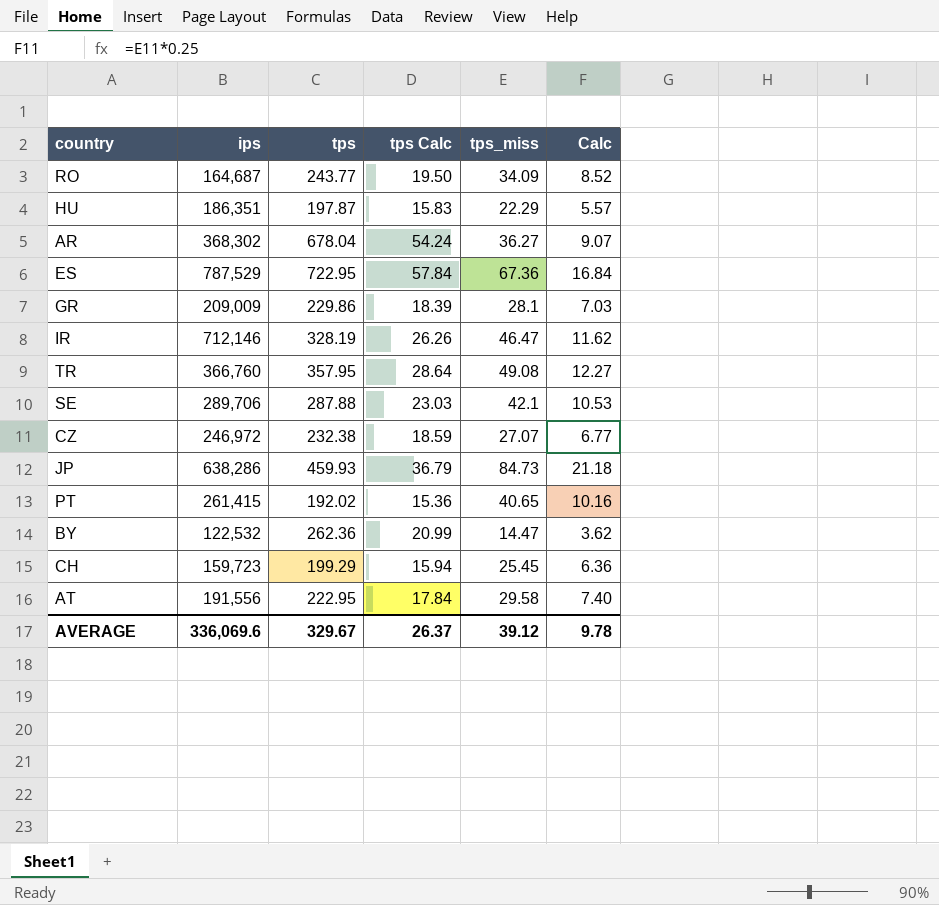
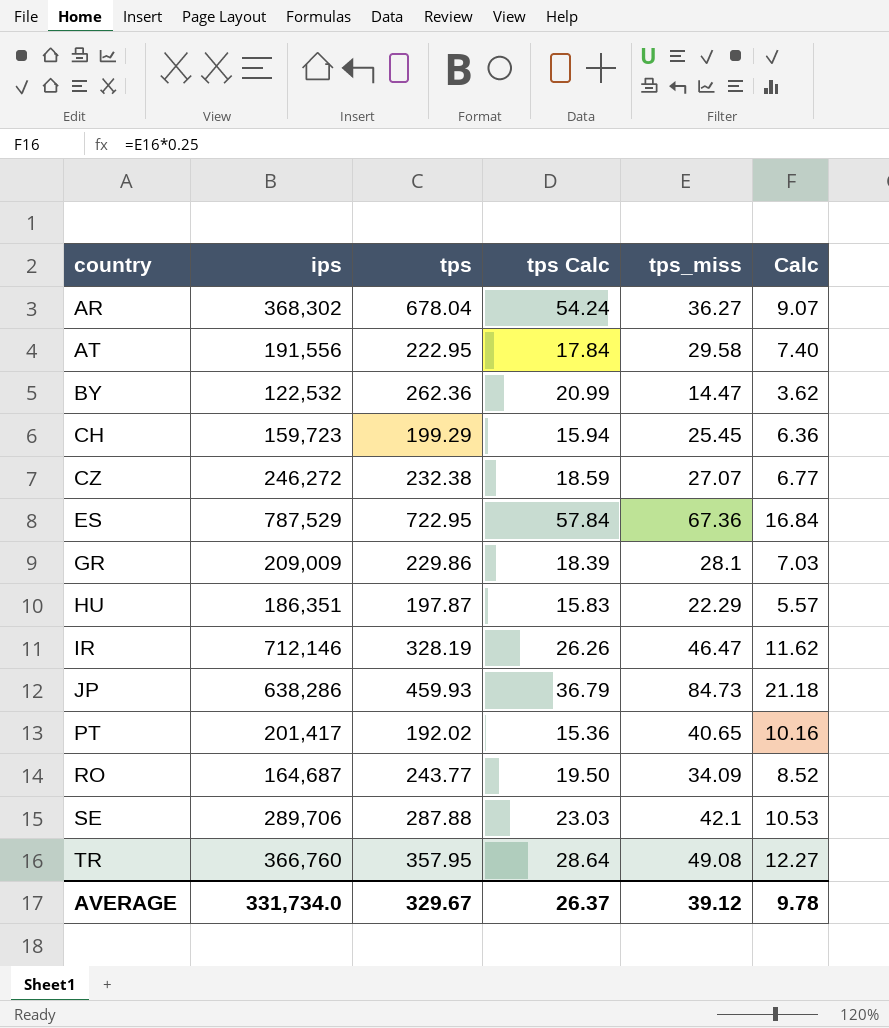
row order: none -> country ascending
CZ | ips: 246,972 -> 246,272
PT | ips: 261,415 -> 201,417
AVERAGE | ips: 336,069.6 -> 331,734.0

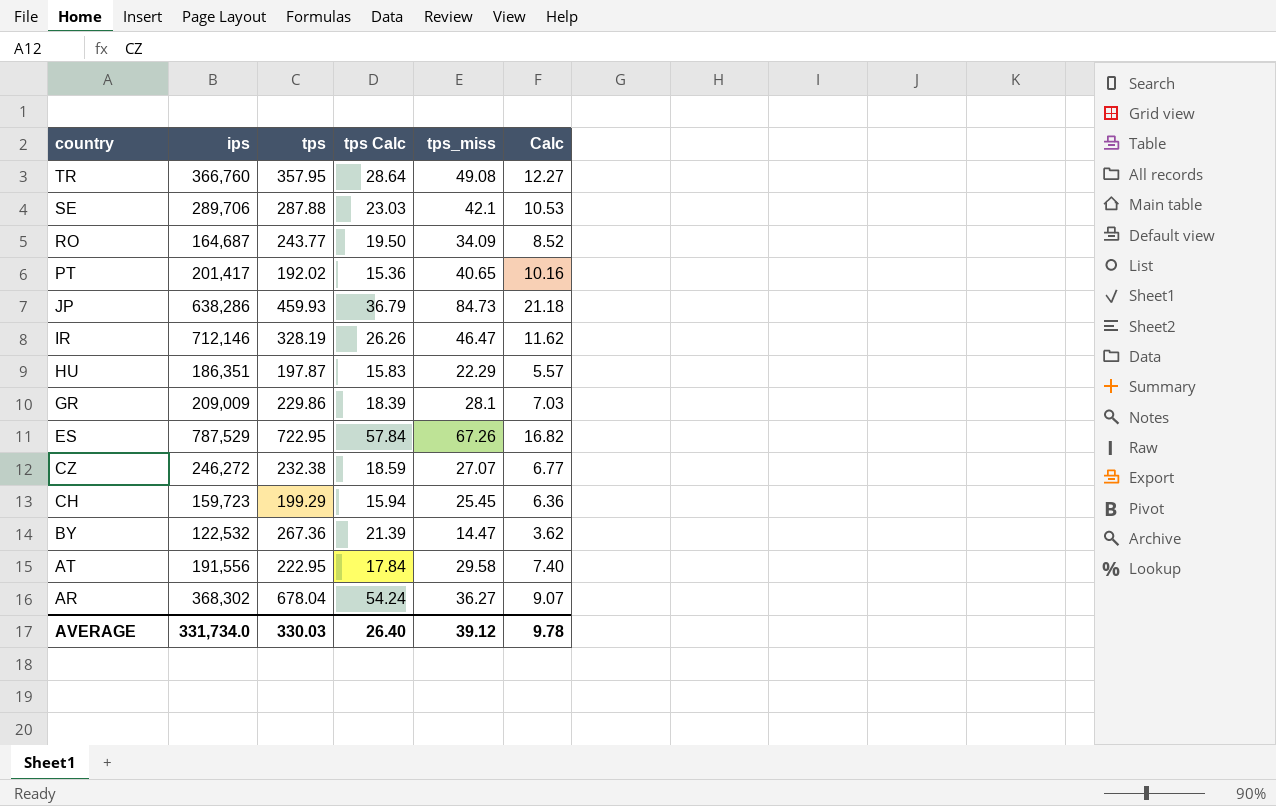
row order: country ascending -> country descending
ES | tps_miss: 67.36 -> 67.26
ES | Calc: 16.84 -> 16.82
BY | tps: 262.36 -> 267.36
BY | tps Calc: 20.99 -> 21.39
AVERAGE | tps: 329.67 -> 330.03
AVERAGE | tps Calc: 26.37 -> 26.40

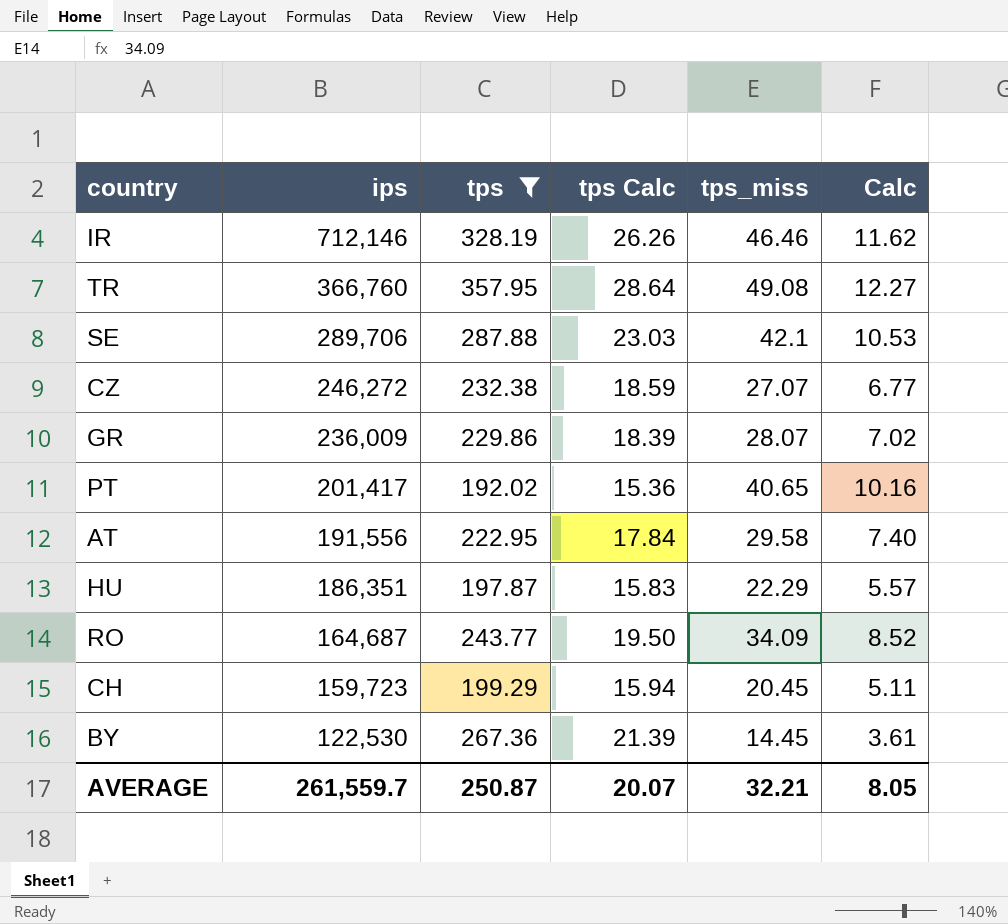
filter: none -> tps <= 357.95
row order: country descending -> ips descending
IR | tps_miss: 46.47 -> 46.46
GR | ips: 209,009 -> 236,009
GR | tps_miss: 28.1 -> 28.07
GR | Calc: 7.03 -> 7.02
CH | tps_miss: 25.45 -> 20.45
CH | Calc: 6.36 -> 5.11
BY | ips: 122,532 -> 122,530
BY | tps_miss: 14.47 -> 14.45
BY | Calc: 3.62 -> 3.61
AVERAGE | ips: 331,734.0 -> 261,559.7
AVERAGE | tps: 330.03 -> 250.87
AVERAGE | tps Calc: 26.40 -> 20.07
AVERAGE | tps_miss: 39.12 -> 32.21
AVERAGE | Calc: 9.78 -> 8.05

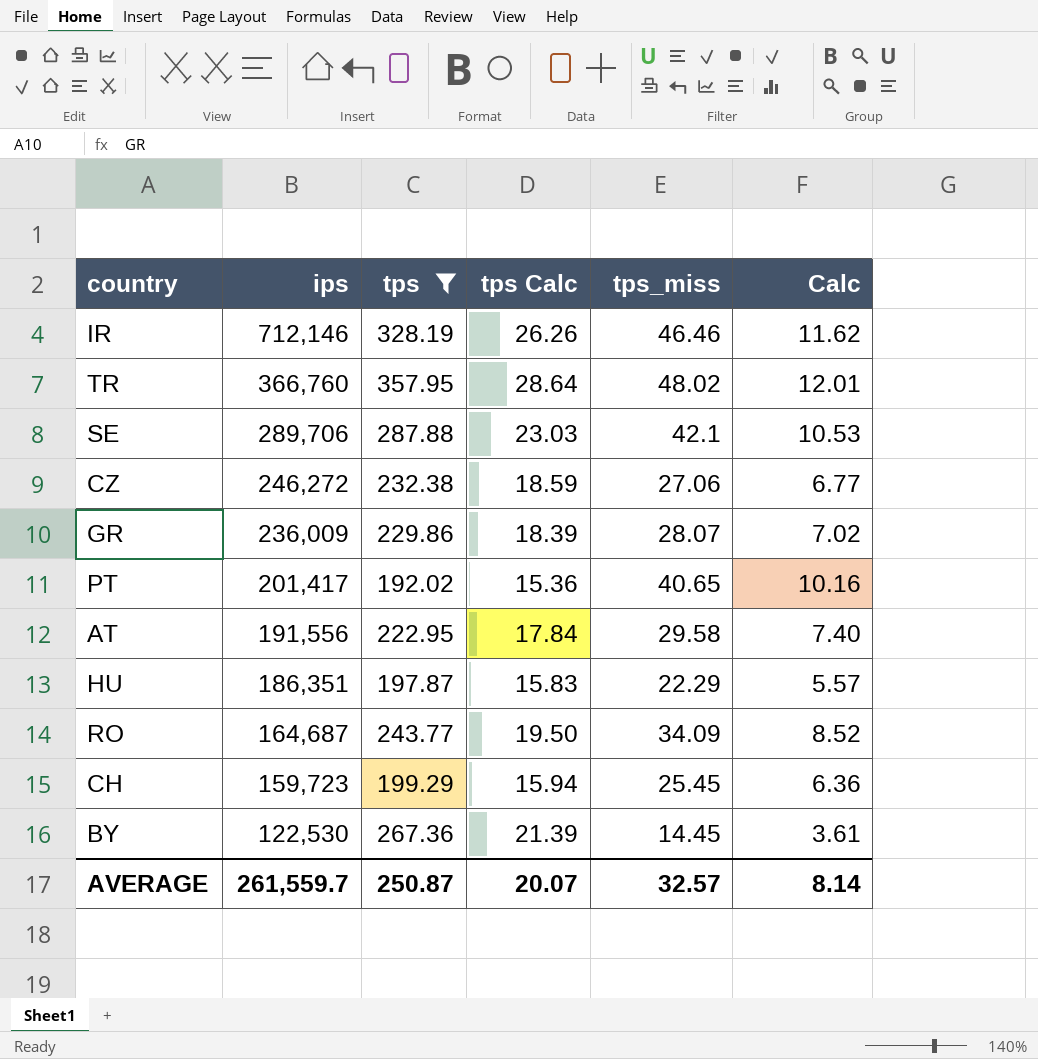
TR | tps_miss: 49.08 -> 48.02
TR | Calc: 12.27 -> 12.01
CZ | tps_miss: 27.07 -> 27.06
CH | tps_miss: 20.45 -> 25.45
CH | Calc: 5.11 -> 6.36
AVERAGE | tps_miss: 32.21 -> 32.57
AVERAGE | Calc: 8.05 -> 8.14

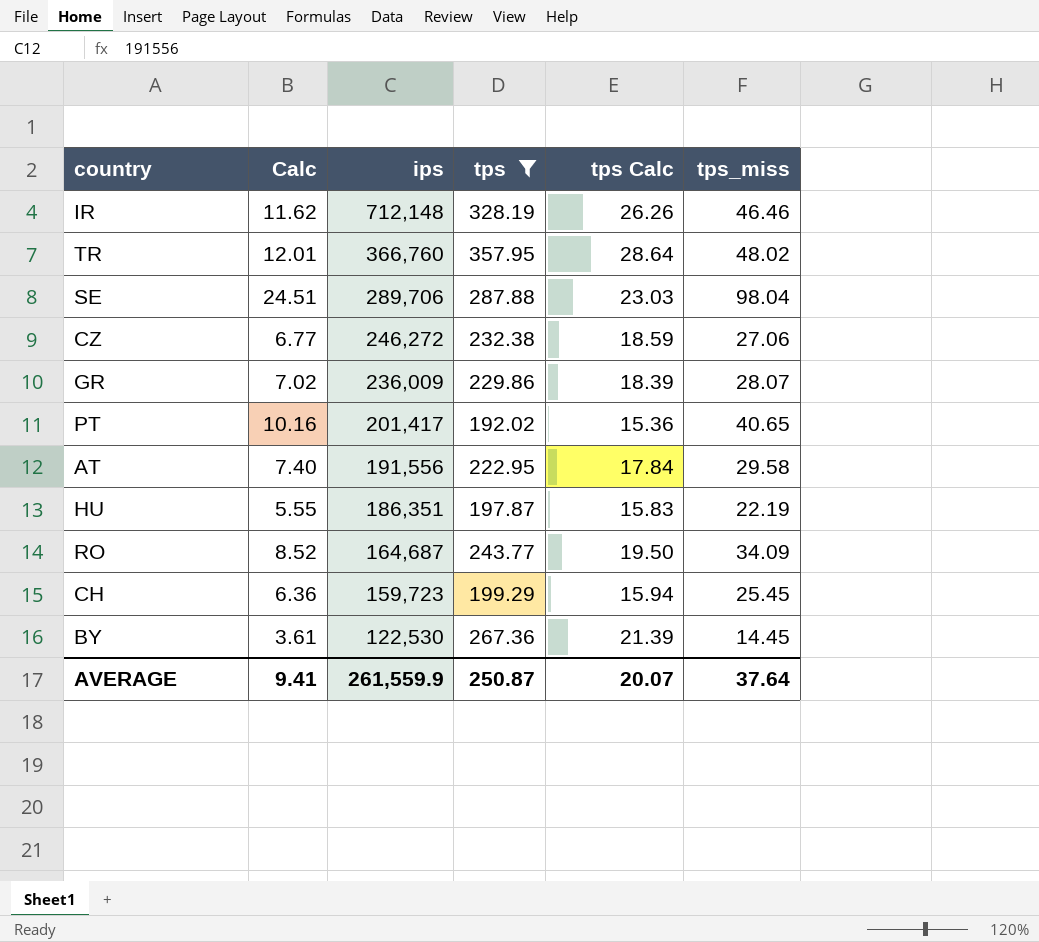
column Calc | position: 6 -> 2
IR | ips: 712,146 -> 712,148
SE | Calc: 10.53 -> 24.51
SE | tps_miss: 42.1 -> 98.04
HU | Calc: 5.57 -> 5.55
HU | tps_miss: 22.29 -> 22.19
AVERAGE | Calc: 8.14 -> 9.41
AVERAGE | ips: 261,559.7 -> 261,559.9
AVERAGE | tps_miss: 32.57 -> 37.64

